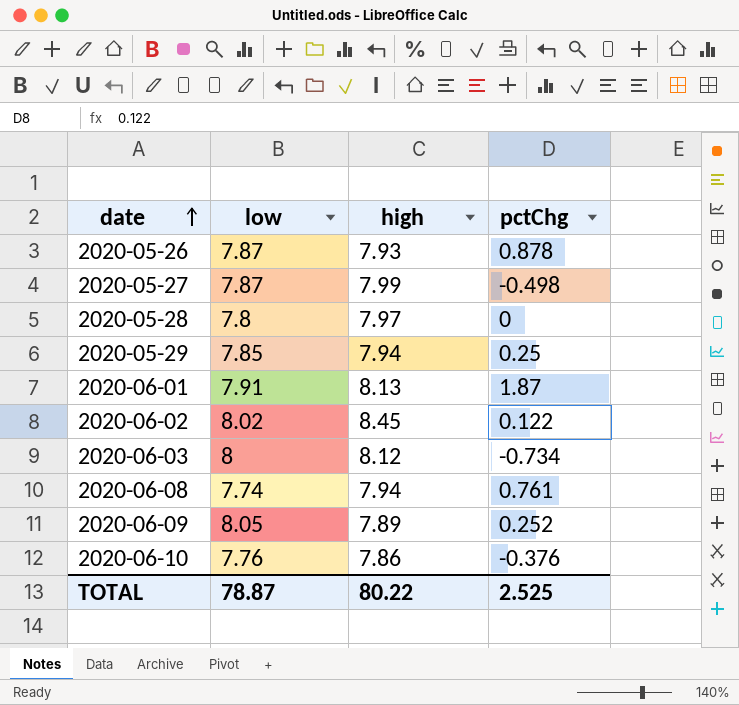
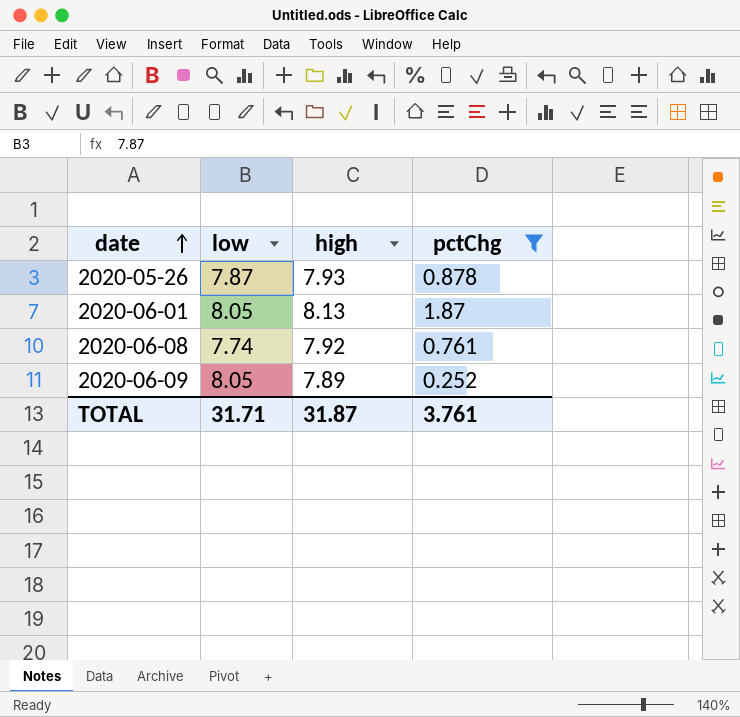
filter: none -> pctChg >= 0.252
2020-06-01 | low: 7.91 -> 8.05
2020-06-08 | high: 7.94 -> 7.92
TOTAL | low: 78.87 -> 31.71
TOTAL | high: 80.22 -> 31.87
TOTAL | pctChg: 2.525 -> 3.761

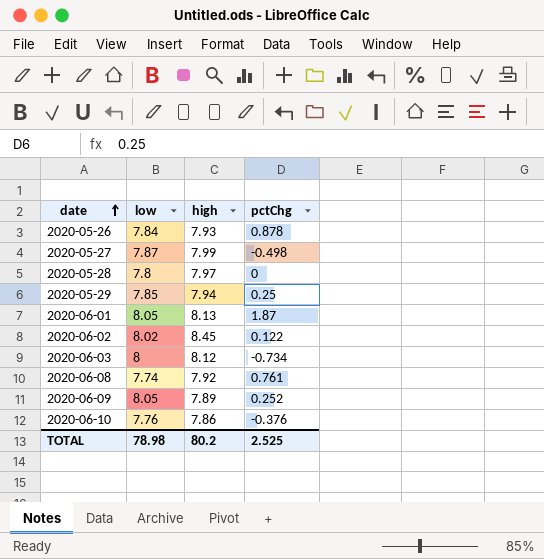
filter: pctChg >= 0.252 -> none
2020-05-26 | low: 7.87 -> 7.84
TOTAL | low: 31.71 -> 78.98
TOTAL | high: 31.87 -> 80.2
TOTAL | pctChg: 3.761 -> 2.525

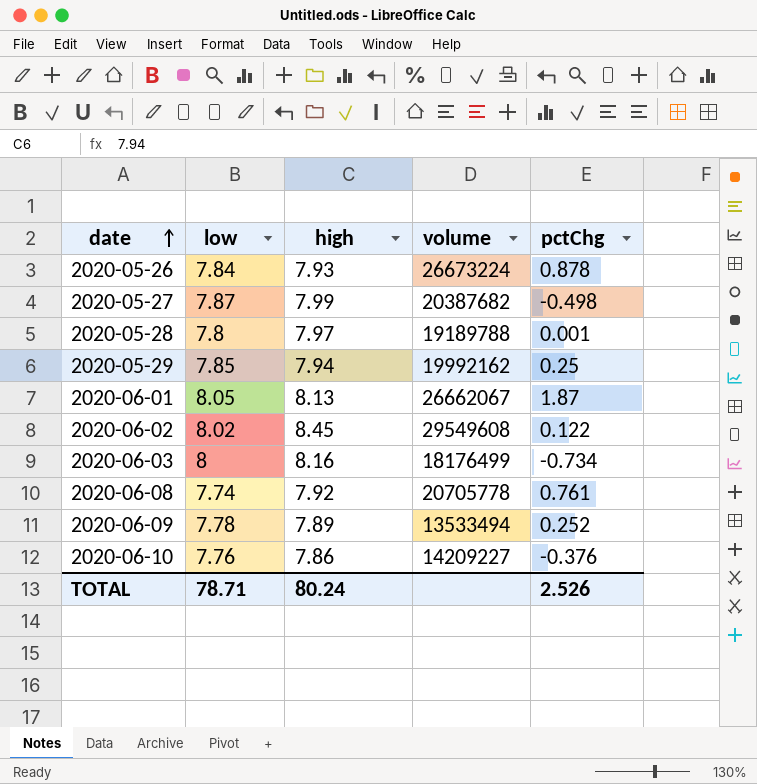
column volume | position: none -> 4
2020-05-28 | pctChg: 0 -> 0.001
2020-06-03 | high: 8.12 -> 8.16
2020-06-09 | low: 8.05 -> 7.78
TOTAL | low: 78.98 -> 78.71
TOTAL | high: 80.2 -> 80.24
TOTAL | pctChg: 2.525 -> 2.526

